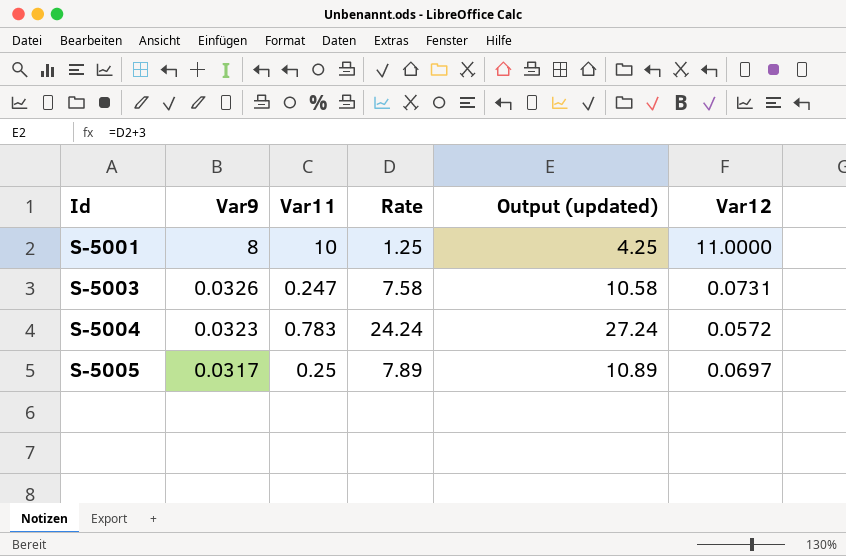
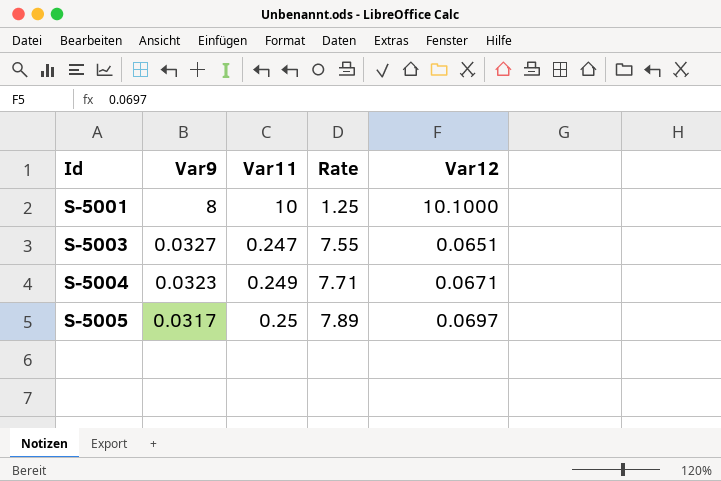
column Output (updated) | formula: [Rate] + 3 -> none
S-5001 | Var12: 11.0000 -> 10.1000
S-5003 | Var9: 0.0326 -> 0.0327
S-5003 | Rate: 7.58 -> 7.55
S-5003 | Var12: 0.0731 -> 0.0651
S-5004 | Var11: 0.783 -> 0.249
S-5004 | Rate: 24.24 -> 7.71
S-5004 | Var12: 0.0572 -> 0.0671

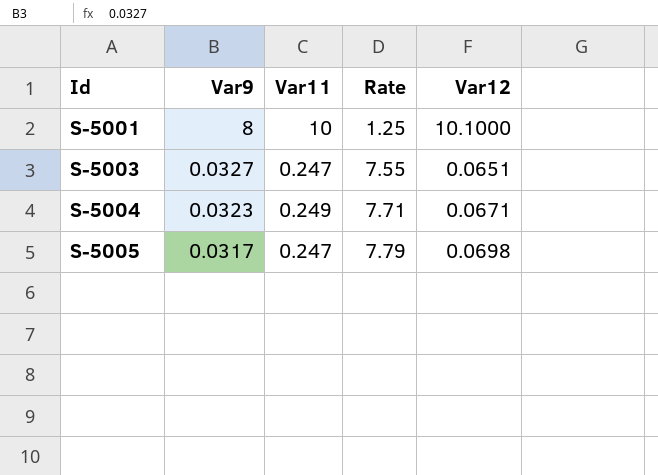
S-5005 | Var11: 0.25 -> 0.247
S-5005 | Rate: 7.89 -> 7.79
S-5005 | Var12: 0.0697 -> 0.0698

